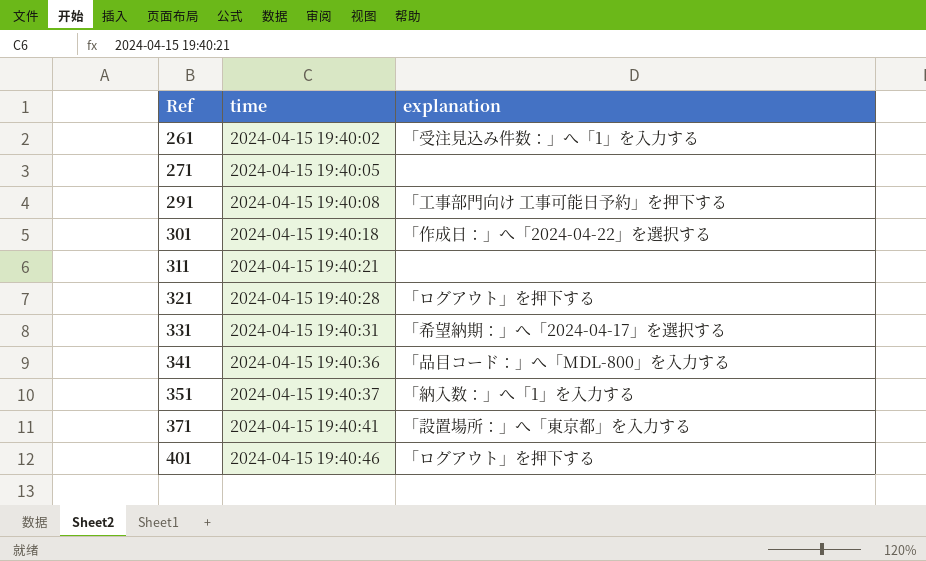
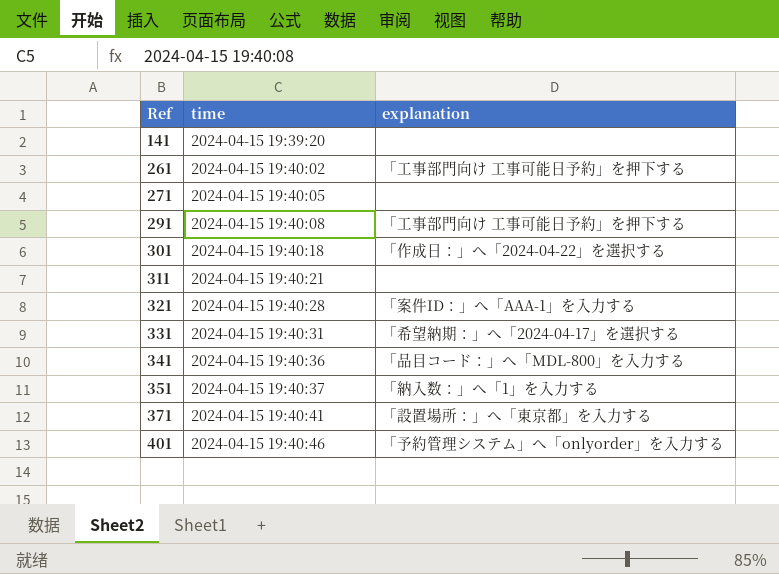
row 141: none -> 2024-04-15 19:39:20 | none
261 | explanation: 「受注見込み件数：」へ「1」を入力する -> 「工事部門向け 工事可能日予約」を押下する
321 | explanation: 「ログアウト」を押下する -> 「案件ID：」へ「AAA-1」を入力する
401 | explanation: 「ログアウト」を押下する -> 「予約管理システム」へ「onlyorder」を入力する

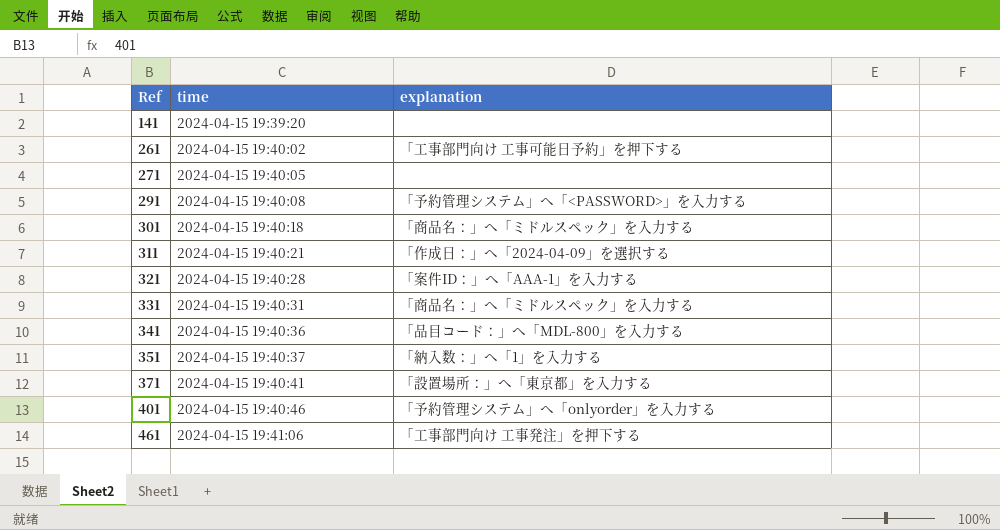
291 | explanation: 「工事部門向け 工事可能日予約」を押下する -> 「予約管理システム」へ「<PASSWORD>」を入力する
301 | explanation: 「作成日：」へ「2024-04-22」を選択する -> 「商品名：」へ「ミドルスペック」を入力する
311 | explanation: none -> 「作成日：」へ「2024-04-09」を選択する
331 | explanation: 「希望納期：」へ「2024-04-17」を選択する -> 「商品名：」へ「ミドルスペック」を入力する
row 461: none -> 2024-04-15 19:41:06 | 「工事部門向け 工事発注」を押下する

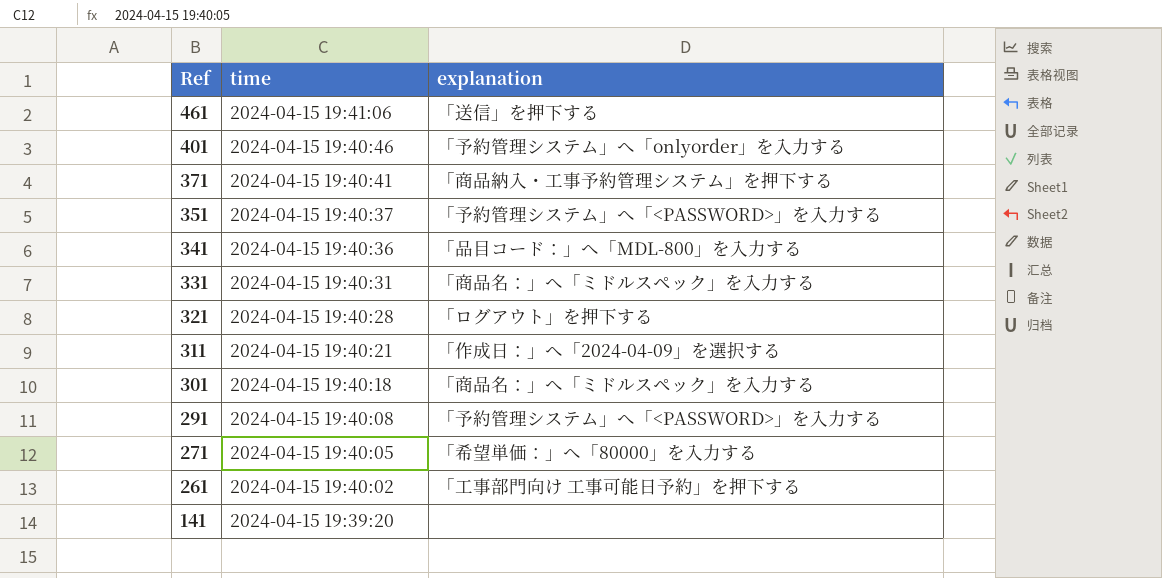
row order: Ref ascending -> Ref descending
461 | explanation: 「工事部門向け 工事発注」を押下する -> 「送信」を押下する
371 | explanation: 「設置場所：」へ「東京都」を入力する -> 「商品納入・工事予約管理システム」を押下する
351 | explanation: 「納入数：」へ「1」を入力する -> 「予約管理システム」へ「<PASSWORD>」を入力する
321 | explanation: 「案件ID：」へ「AAA-1」を入力する -> 「ログアウト」を押下する
271 | explanation: none -> 「希望単価：」へ「80000」を入力する

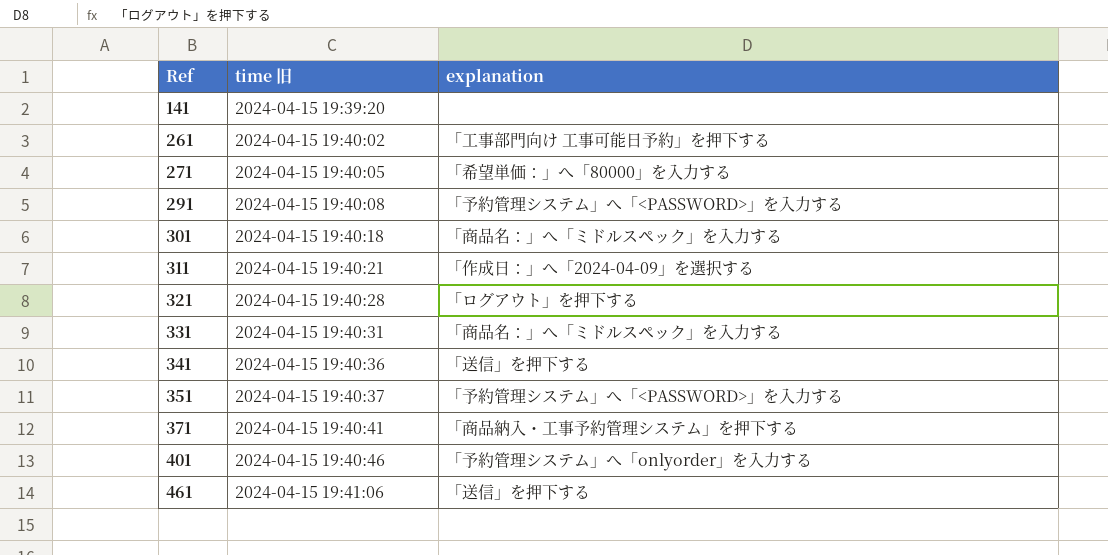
row order: Ref descending -> Ref ascending
column name: time -> time 旧
341 | explanation: 「品目コード：」へ「MDL-800」を入力する -> 「送信」を押下する

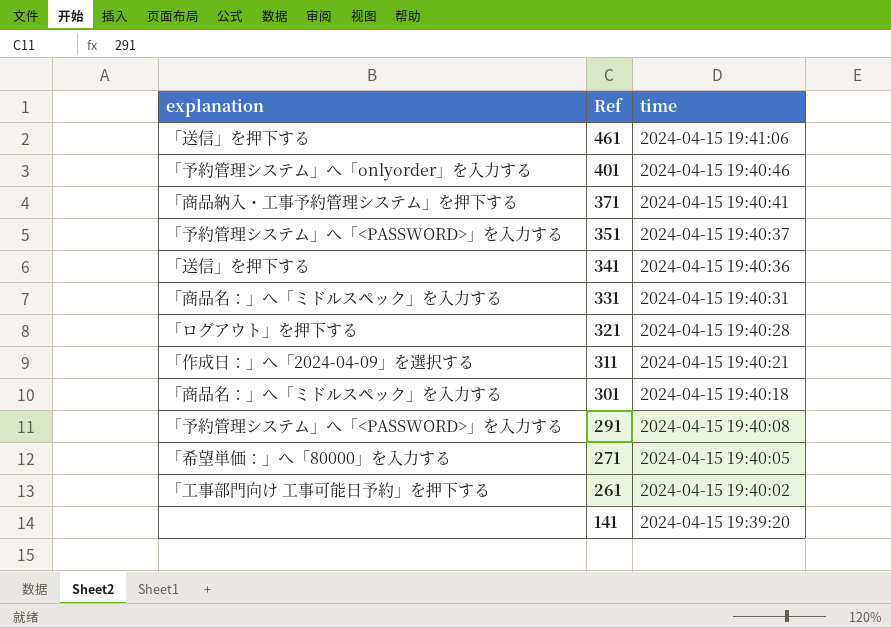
row order: Ref ascending -> Ref descending
column explanation | position: 3 -> 1
column name: time 旧 -> time

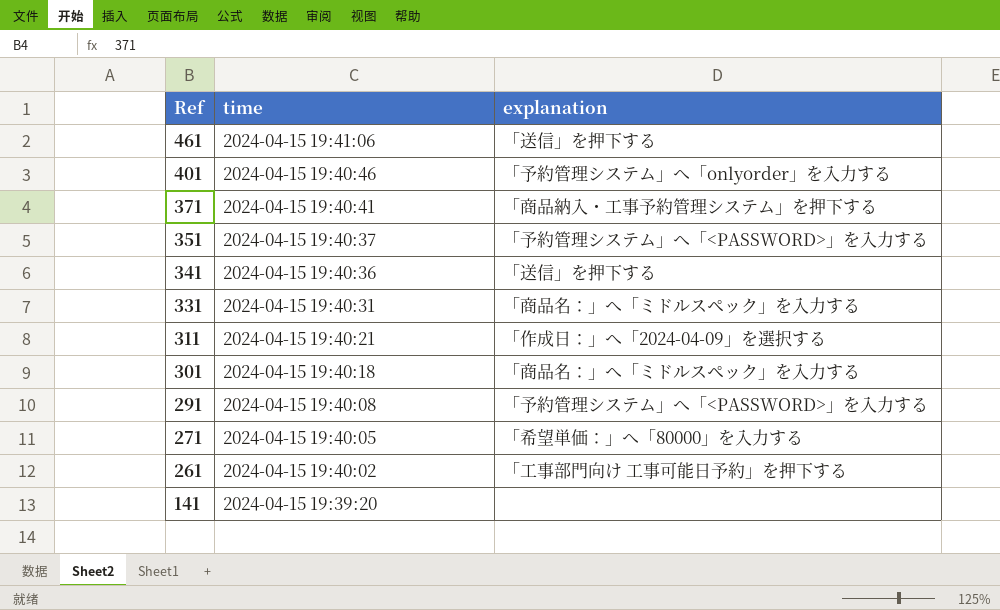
column explanation | position: 1 -> 3
row 321: 「ログアウト」を押下する | 2024-04-15 19:40:28 -> none

